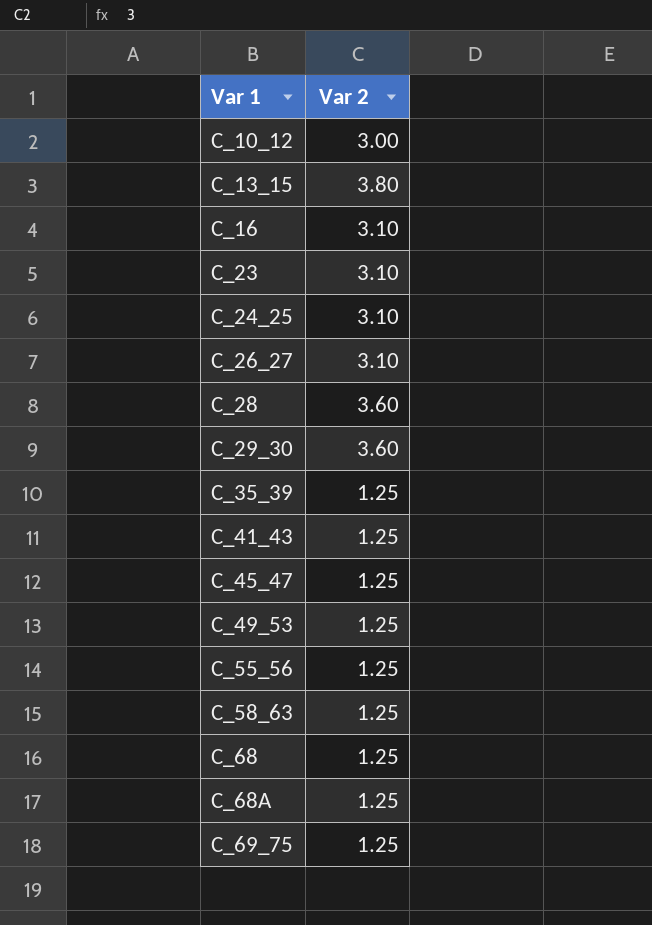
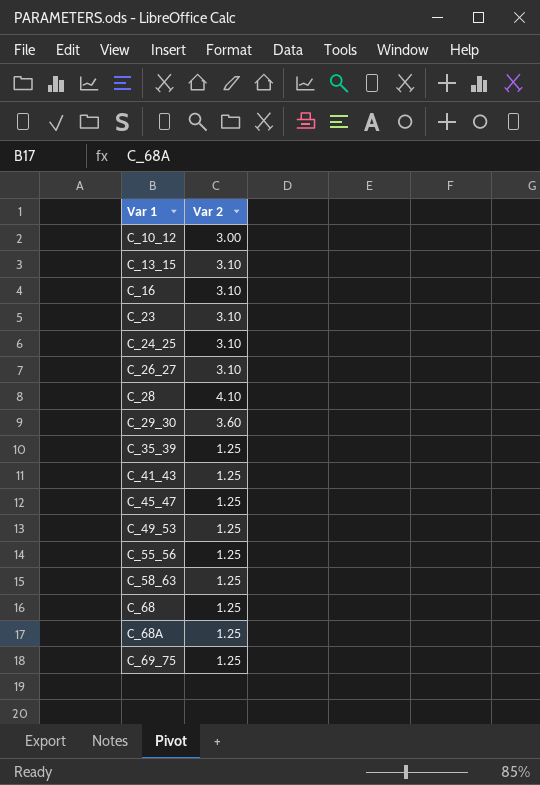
C_13_15 | Var 2: 3.80 -> 3.10
C_28 | Var 2: 3.60 -> 4.10

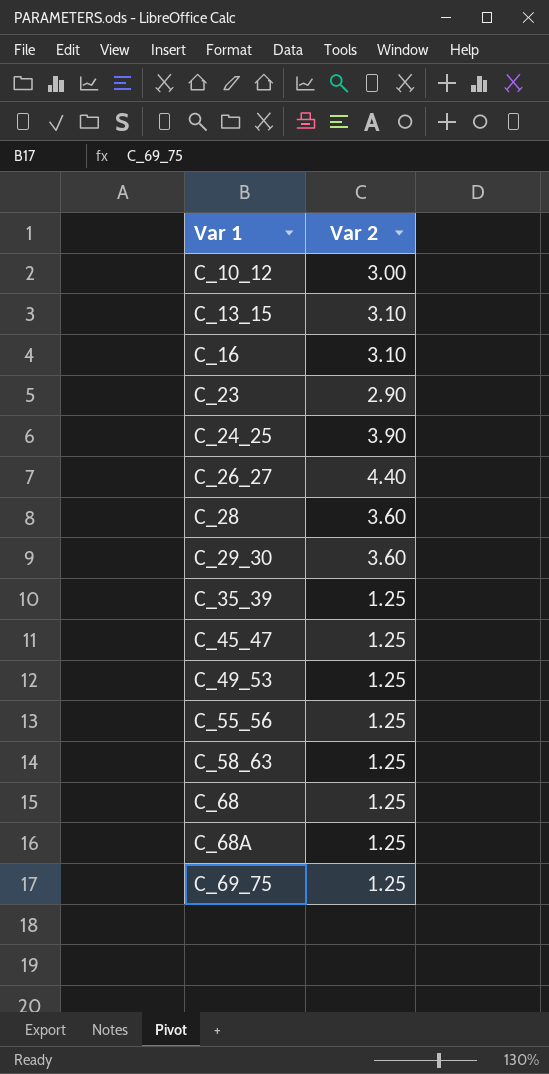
row C_41_43: 1.25 -> none
C_23 | Var 2: 3.10 -> 2.90
C_24_25 | Var 2: 3.10 -> 3.90
C_26_27 | Var 2: 3.10 -> 4.40
C_28 | Var 2: 4.10 -> 3.60

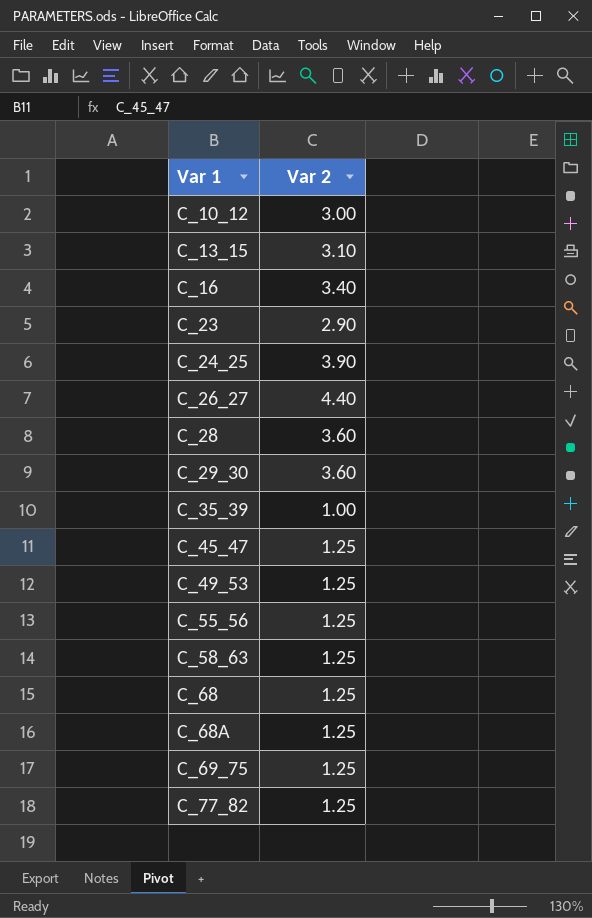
C_16 | Var 2: 3.10 -> 3.40
C_35_39 | Var 2: 1.25 -> 1.00
row C_77_82: none -> 1.25

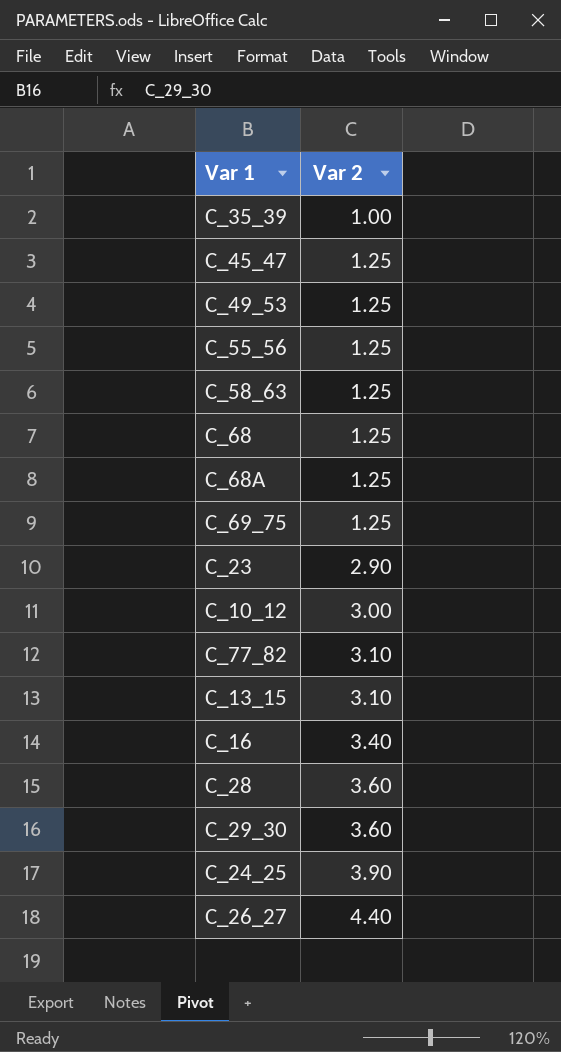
row order: Var 1 ascending -> Var 2 ascending
C_77_82 | Var 2: 1.25 -> 3.10

